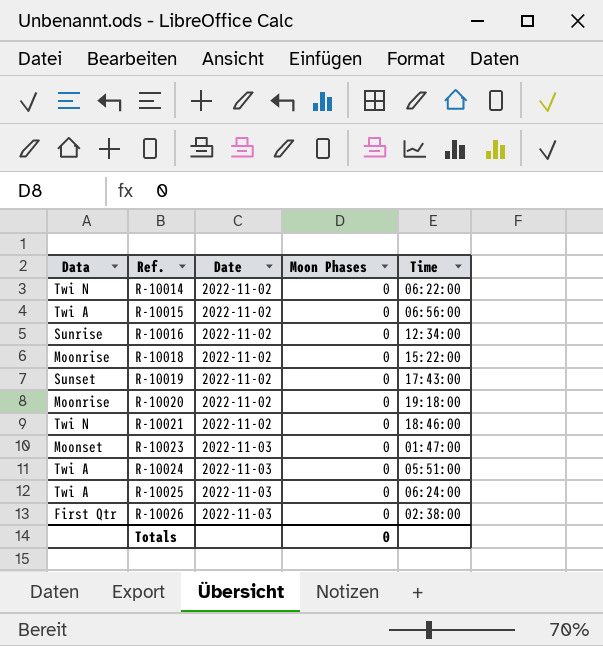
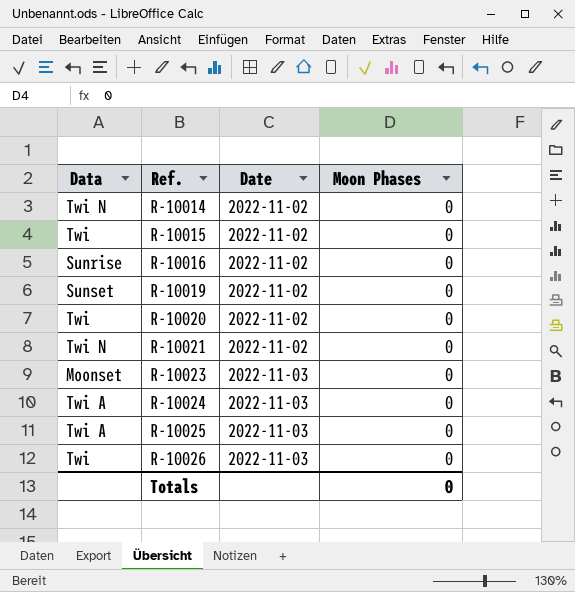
column Time | position: 5 -> none
row R-10018: Moonrise | 2022-11-02 | 0 | 15:22:00 -> none
R-10015 | Data: Twi A -> Twi
R-10020 | Data: Moonrise -> Twi
R-10026 | Data: First Qtr -> Twi

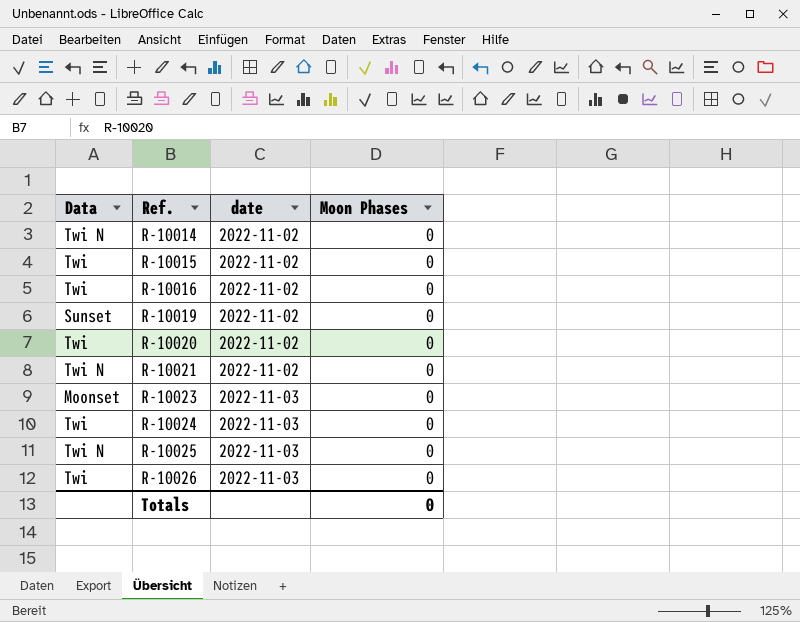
column name: Date -> date
R-10016 | Data: Sunrise -> Twi
R-10024 | Data: Twi A -> Twi
R-10025 | Data: Twi A -> Twi N

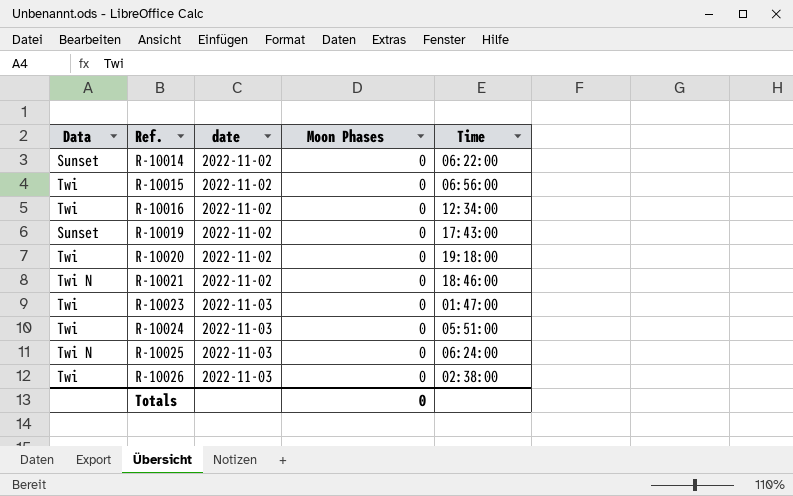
column Time | position: none -> 5
R-10014 | Data: Twi N -> Sunset
R-10023 | Data: Moonset -> Twi

